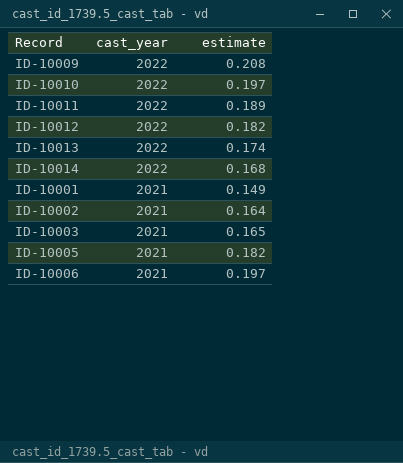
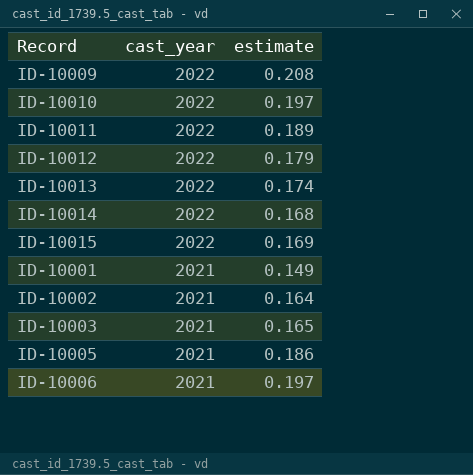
ID-10012 | estimate: 0.182 -> 0.179
row ID-10015: none -> 2022 | 0.169
ID-10005 | estimate: 0.182 -> 0.186

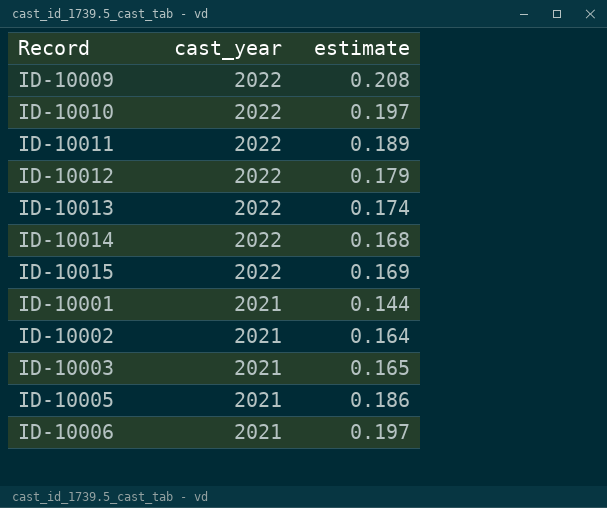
ID-10001 | estimate: 0.149 -> 0.144

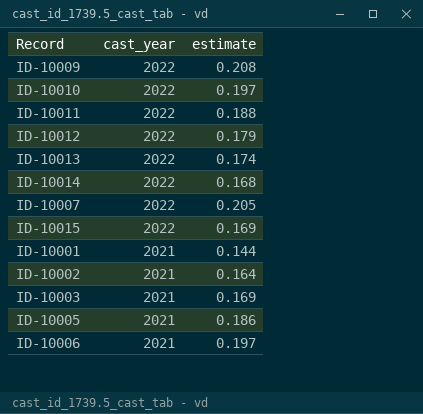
ID-10011 | estimate: 0.189 -> 0.188
row ID-10007: none -> 2022 | 0.205
ID-10003 | estimate: 0.165 -> 0.169

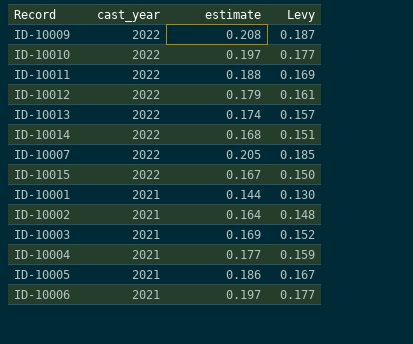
column Levy | formula: none -> [estimate] * 0.9
ID-10015 | estimate: 0.169 -> 0.167
row ID-10004: none -> 2021 | 0.177 | 0.159

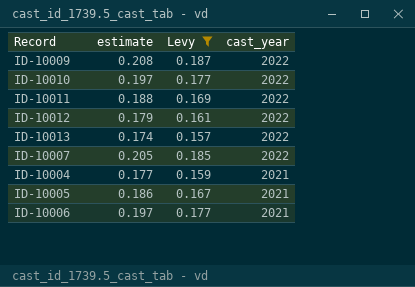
filter: none -> Levy >= 0.157
column cast_year | position: 2 -> 4

